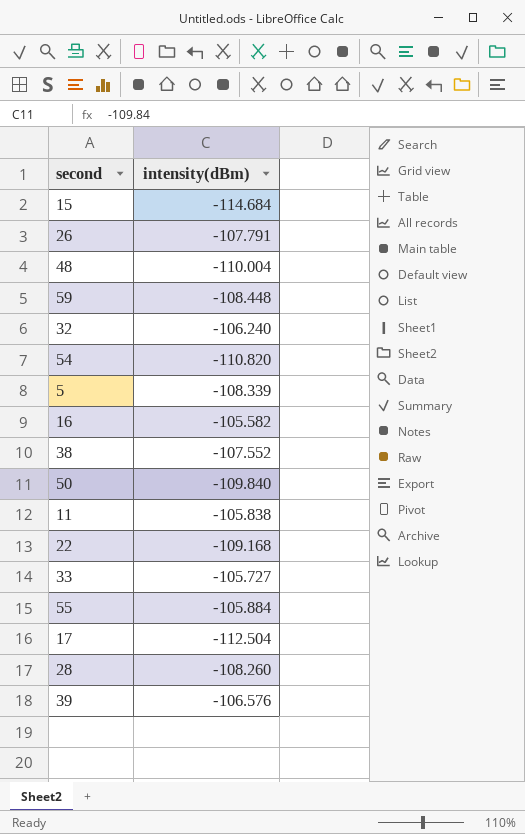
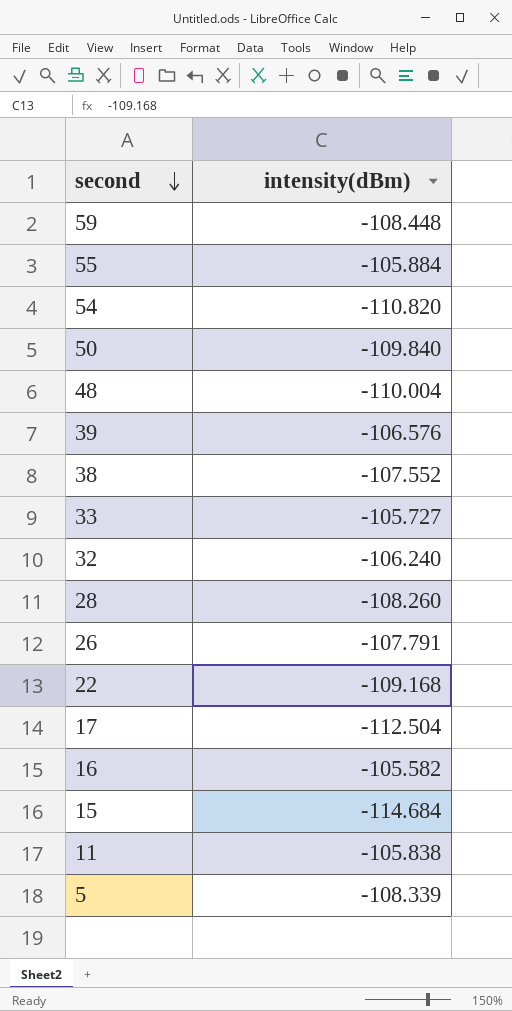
row order: none -> second descending

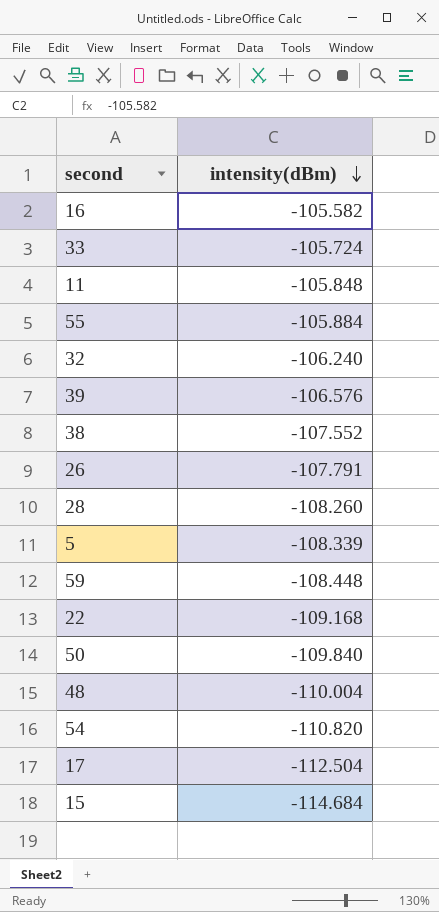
row order: second descending -> intensity(dBm) descending
33 | intensity(dBm): -105.727 -> -105.724
11 | intensity(dBm): -105.838 -> -105.848

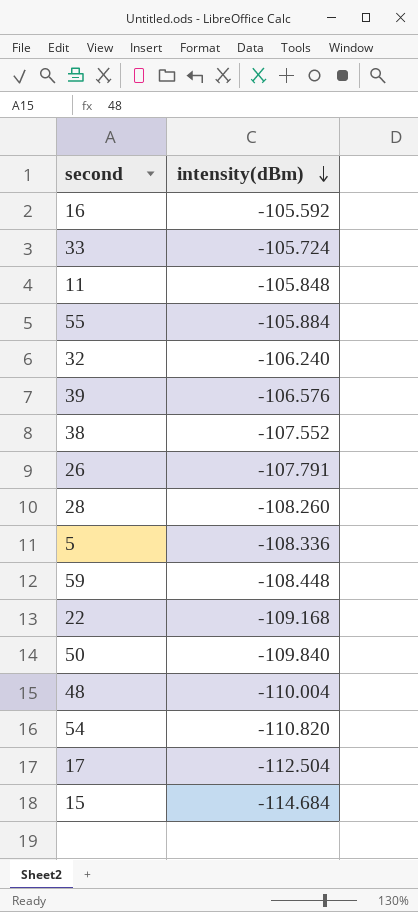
16 | intensity(dBm): -105.582 -> -105.592
5 | intensity(dBm): -108.339 -> -108.336

